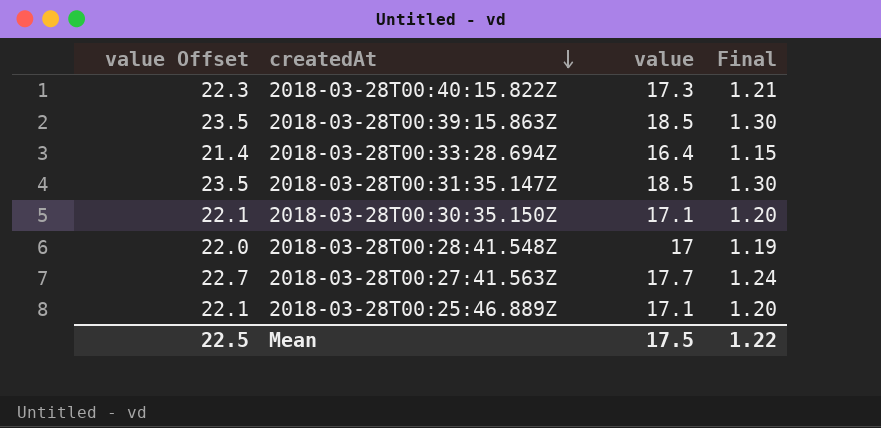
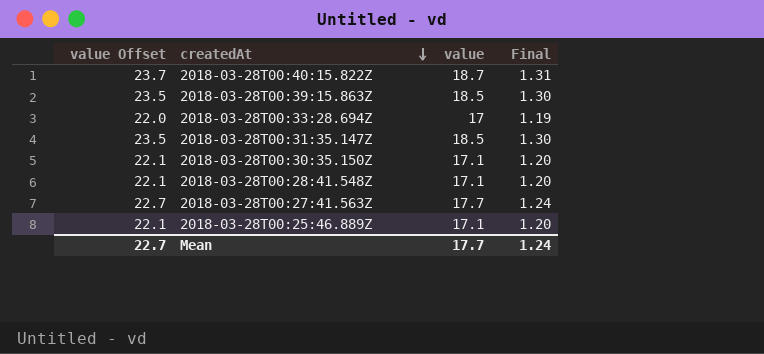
2018-03-28T00:40:15.822Z | value Offset: 22.3 -> 23.7
2018-03-28T00:40:15.822Z | value: 17.3 -> 18.7
2018-03-28T00:40:15.822Z | Final: 1.21 -> 1.31
2018-03-28T00:33:28.694Z | value Offset: 21.4 -> 22.0
2018-03-28T00:33:28.694Z | value: 16.4 -> 17
2018-03-28T00:33:28.694Z | Final: 1.15 -> 1.19
2018-03-28T00:28:41.548Z | value Offset: 22.0 -> 22.1
2018-03-28T00:28:41.548Z | value: 17 -> 17.1
2018-03-28T00:28:41.548Z | Final: 1.19 -> 1.20
Mean | value Offset: 22.5 -> 22.7
Mean | value: 17.5 -> 17.7
Mean | Final: 1.22 -> 1.24

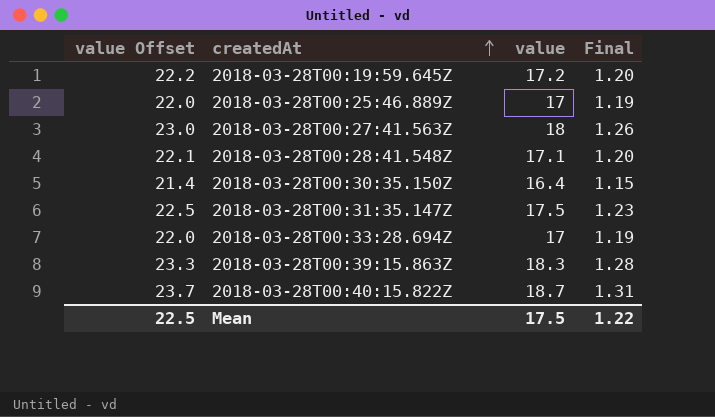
row order: createdAt descending -> createdAt ascending
row 2018-03-28T00:19:59.645Z: none -> 22.2 | 17.2 | 1.20
2018-03-28T00:25:46.889Z | value Offset: 22.1 -> 22.0
2018-03-28T00:25:46.889Z | value: 17.1 -> 17
2018-03-28T00:25:46.889Z | Final: 1.20 -> 1.19
2018-03-28T00:27:41.563Z | value Offset: 22.7 -> 23.0
2018-03-28T00:27:41.563Z | value: 17.7 -> 18
2018-03-28T00:27:41.563Z | Final: 1.24 -> 1.26
2018-03-28T00:30:35.150Z | value Offset: 22.1 -> 21.4
2018-03-28T00:30:35.150Z | value: 17.1 -> 16.4
2018-03-28T00:30:35.150Z | Final: 1.20 -> 1.15
2018-03-28T00:31:35.147Z | value Offset: 23.5 -> 22.5
2018-03-28T00:31:35.147Z | value: 18.5 -> 17.5
2018-03-28T00:31:35.147Z | Final: 1.30 -> 1.23
2018-03-28T00:39:15.863Z | value Offset: 23.5 -> 23.3
2018-03-28T00:39:15.863Z | value: 18.5 -> 18.3
2018-03-28T00:39:15.863Z | Final: 1.30 -> 1.28
Mean | value Offset: 22.7 -> 22.5
Mean | value: 17.7 -> 17.5
Mean | Final: 1.24 -> 1.22

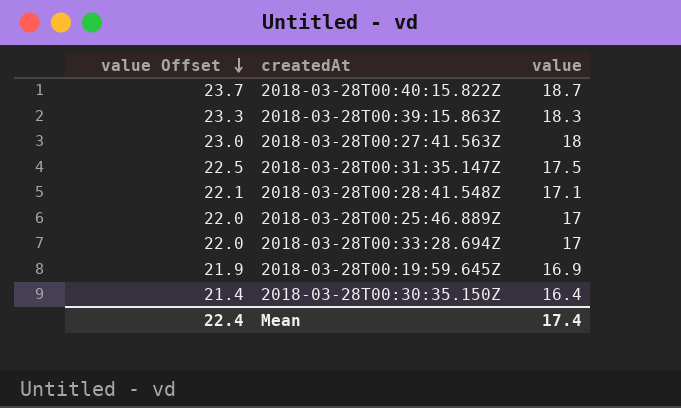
row order: createdAt ascending -> value Offset descending
column Final | formula: [value] * 0.07 -> none
2018-03-28T00:19:59.645Z | value Offset: 22.2 -> 21.9
2018-03-28T00:19:59.645Z | value: 17.2 -> 16.9
Mean | value Offset: 22.5 -> 22.4
Mean | value: 17.5 -> 17.4

